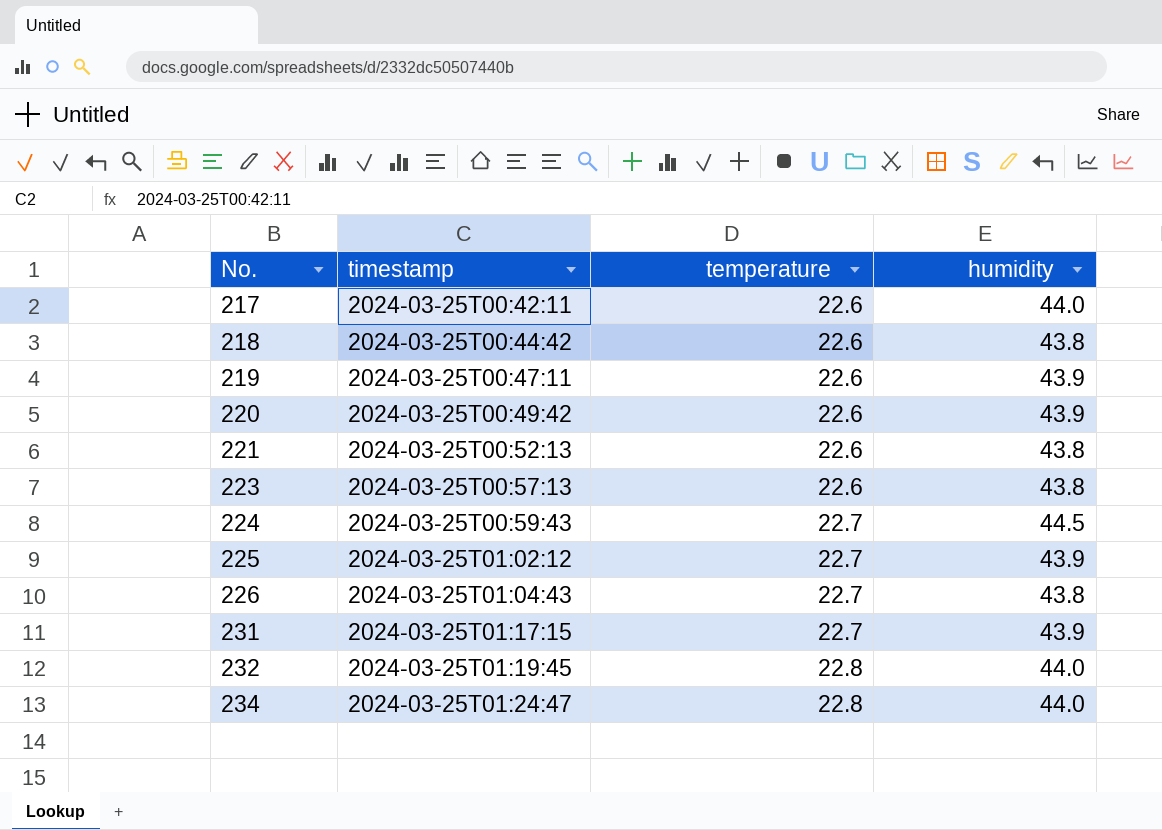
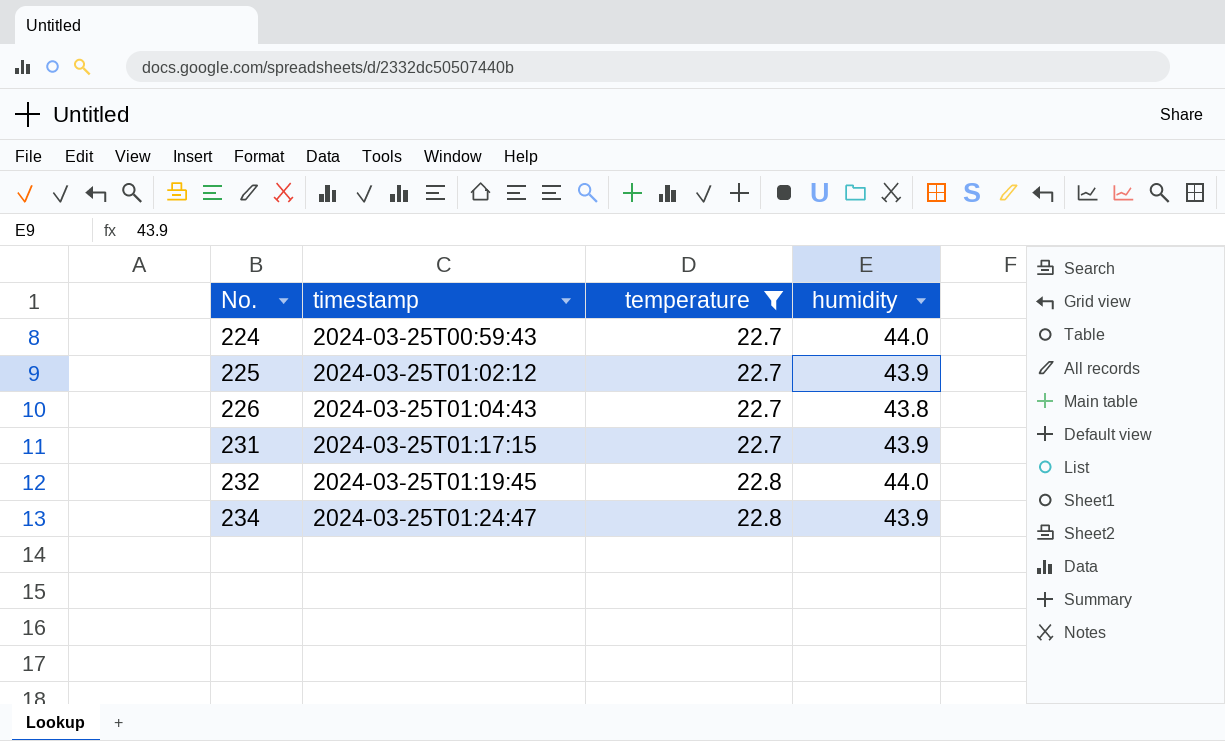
filter: none -> temperature != 22.6
224 | humidity: 44.5 -> 44.0
234 | humidity: 44.0 -> 43.9

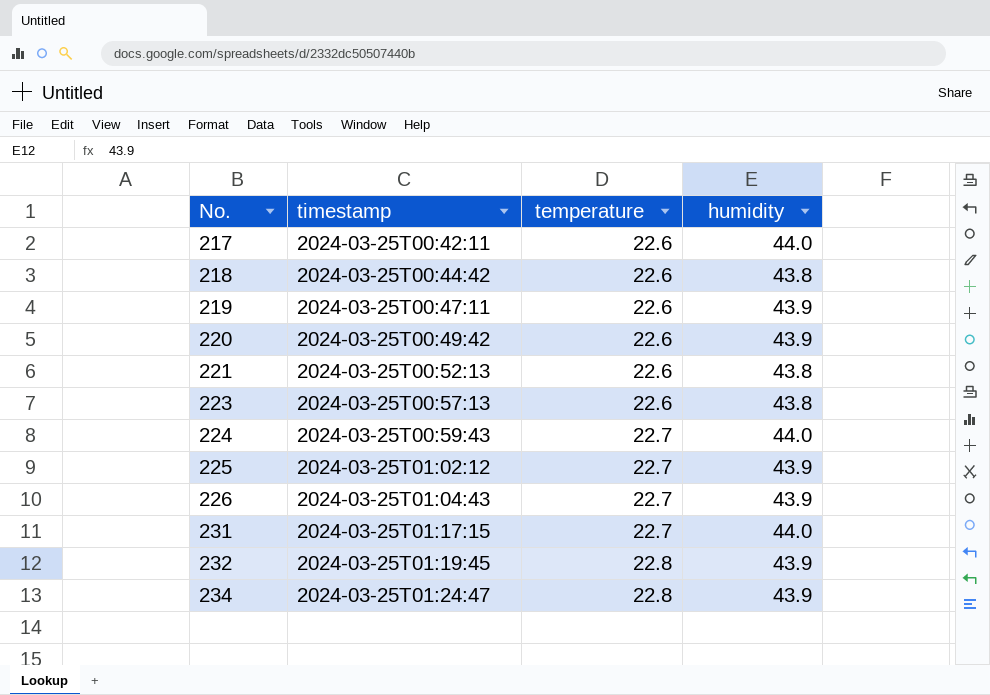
filter: temperature != 22.6 -> none
226 | humidity: 43.8 -> 43.9
231 | humidity: 43.9 -> 44.0
232 | humidity: 44.0 -> 43.9

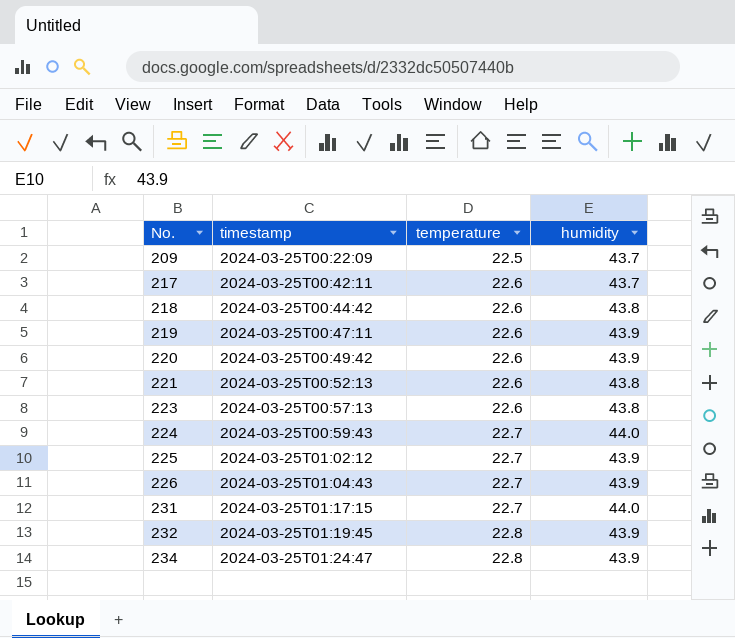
row 209: none -> 2024-03-25T00:22:09 | 22.5 | 43.7
217 | humidity: 44.0 -> 43.7

